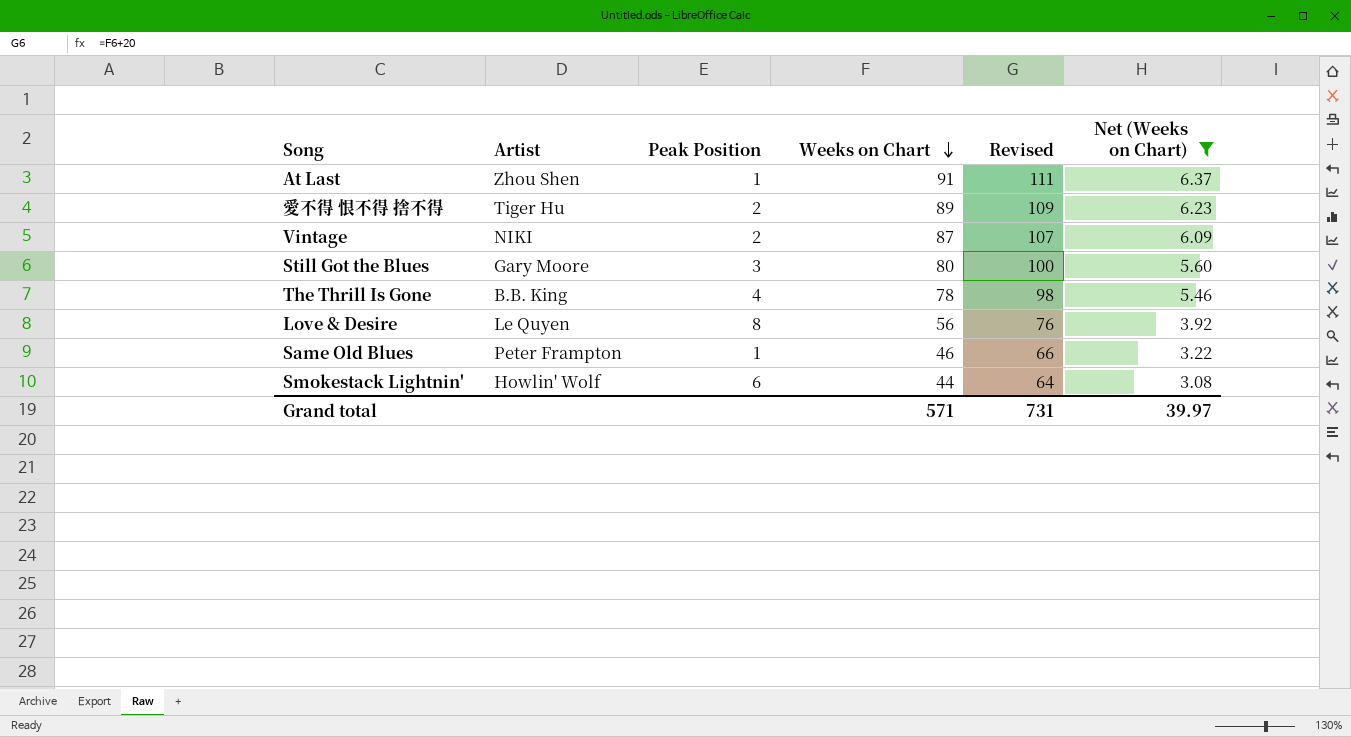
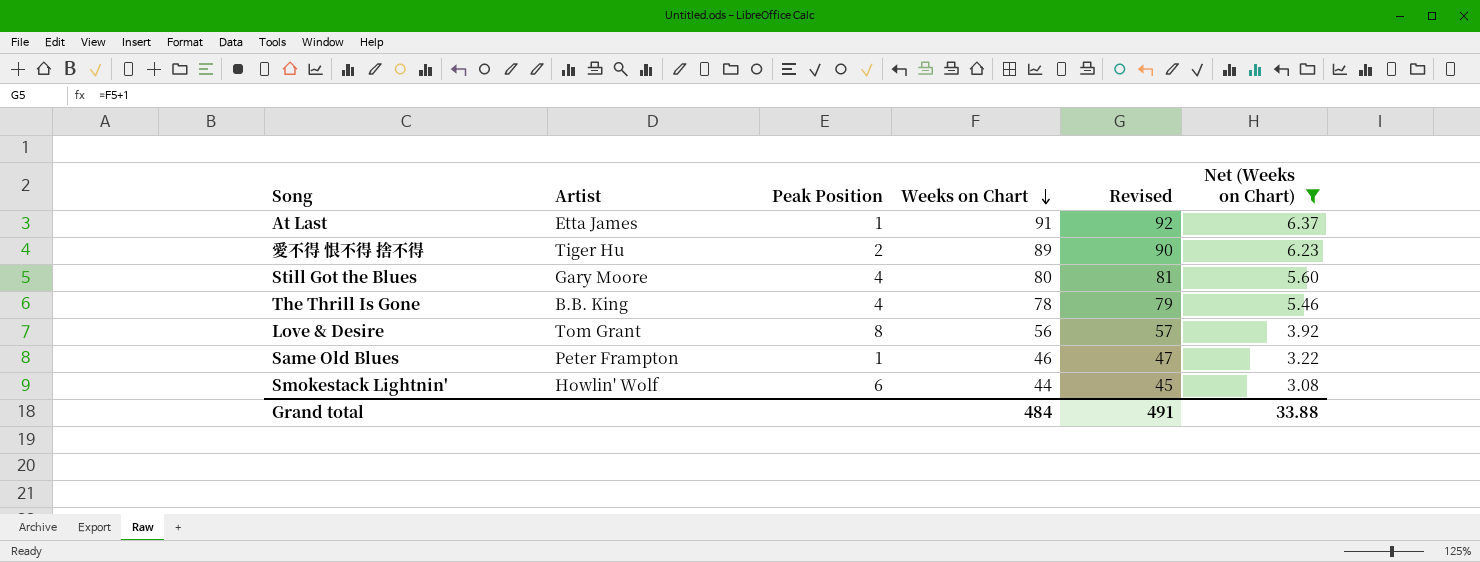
column Revised | formula: [Weeks on Chart] + 20 -> [Weeks on Chart] + 1
row Vintage: NIKI | 2 | 87 | 107 | 6.09 -> none
At Last | Artist: Zhou Shen -> Etta James
Still Got the Blues | Peak Position: 3 -> 4
Love & Desire | Artist: Le Quyen -> Tom Grant
Grand total | Weeks on Chart: 571 -> 484
Grand total | Revised: 731 -> 491
Grand total | Net (Weeks on Chart): 39.97 -> 33.88

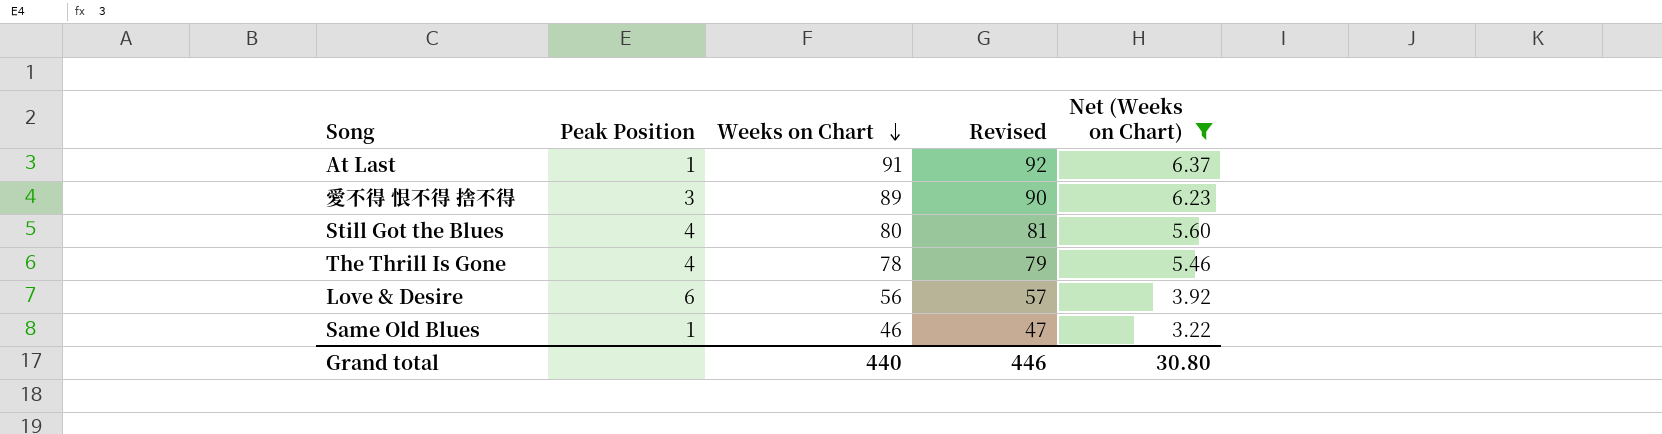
column Artist | position: 2 -> none
row Smokestack Lightnin': Howlin' Wolf | 6 | 44 | 45 | 3.08 -> none
愛不得 恨不得 捨不得 | Peak Position: 2 -> 3
Love & Desire | Peak Position: 8 -> 6
Grand total | Weeks on Chart: 484 -> 440
Grand total | Revised: 491 -> 446
Grand total | Net (Weeks on Chart): 33.88 -> 30.80

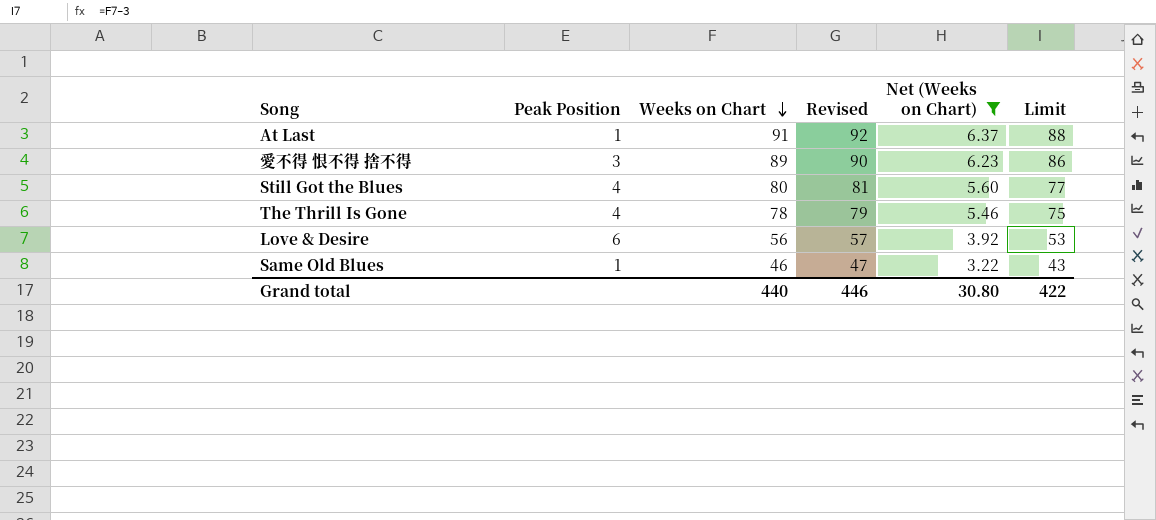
column Limit | formula: none -> [Weeks on Chart] - 3

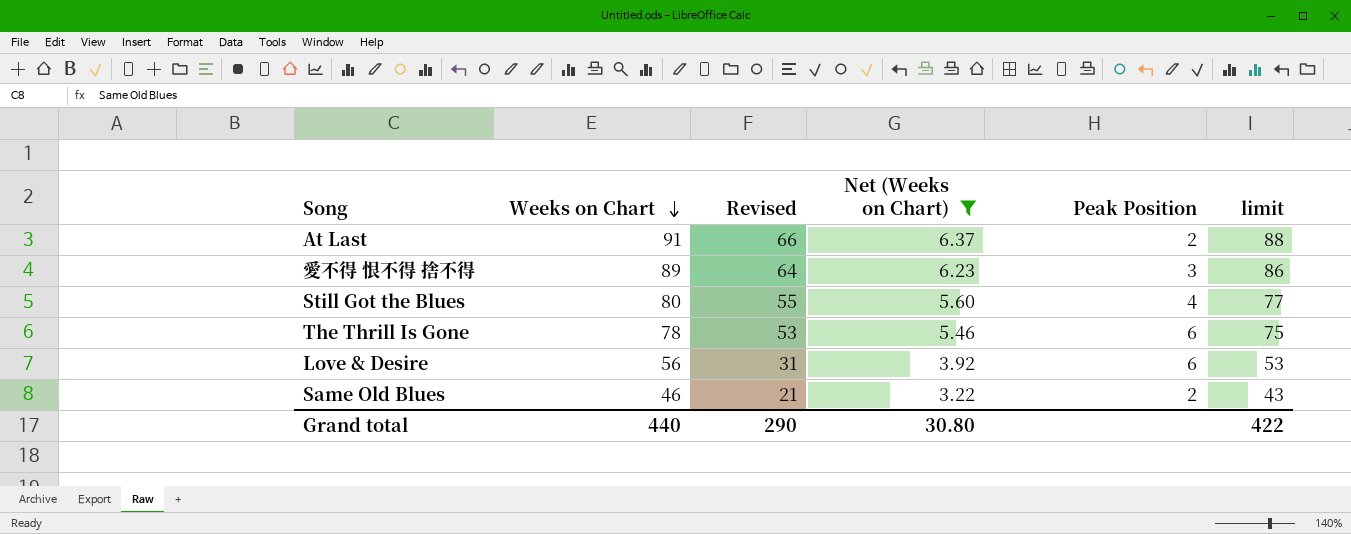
column Revised | formula: [Weeks on Chart] + 1 -> [Weeks on Chart] - 25
column Peak Position | position: 2 -> 5
column name: Limit -> limit
At Last | Peak Position: 1 -> 2
The Thrill Is Gone | Peak Position: 4 -> 6
Same Old Blues | Peak Position: 1 -> 2
Grand total | Revised: 446 -> 290

